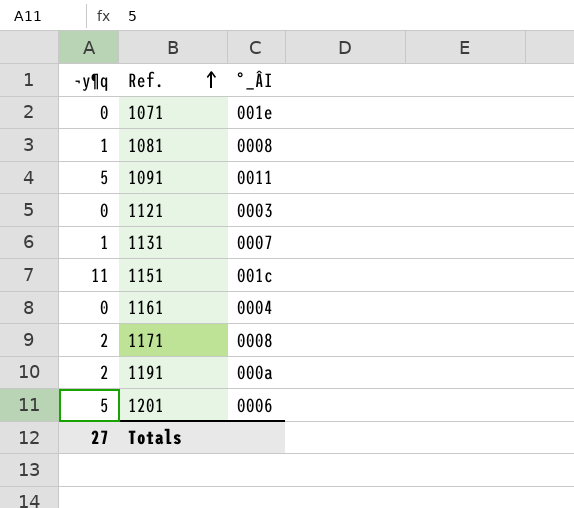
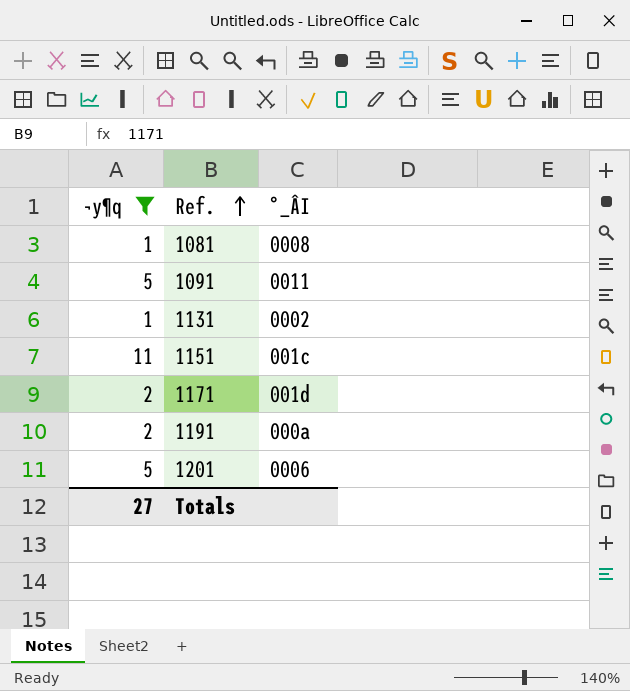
filter: none -> ¬y¶q != 0
1131 | °_ÂI: 0007 -> 0002
1171 | °_ÂI: 0008 -> 001d

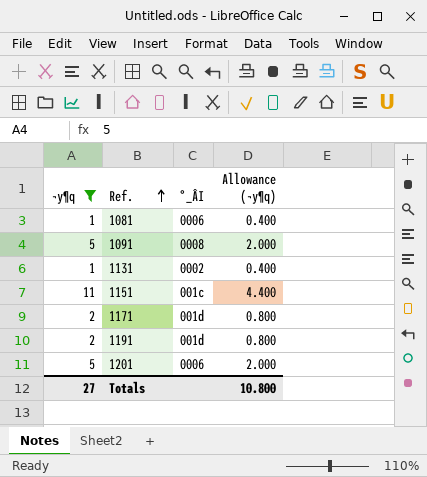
column Allowance (¬y¶q) | formula: none -> [¬y¶q] * 0.4
1081 | °_ÂI: 0008 -> 0006
1091 | °_ÂI: 0011 -> 0008
1191 | °_ÂI: 000a -> 001d

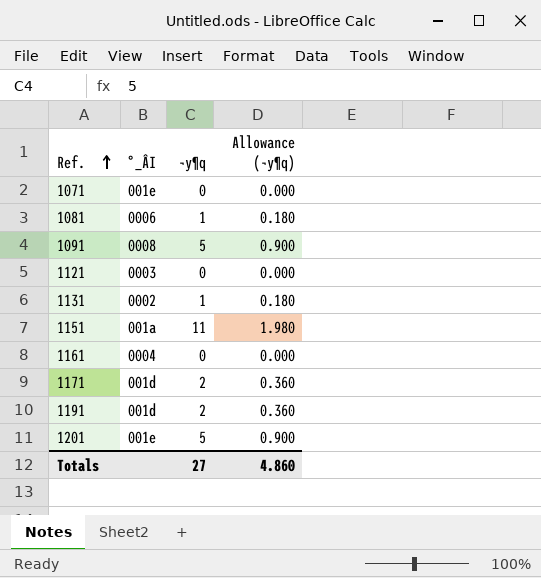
filter: ¬y¶q != 0 -> none
column ¬y¶q | position: 1 -> 3
column Allowance (¬y¶q) | formula: [¬y¶q] * 0.4 -> [¬y¶q] * 0.18
1151 | °_ÂI: 001c -> 001a
1201 | °_ÂI: 0006 -> 001e
Totals | Allowance (¬y¶q): 10.800 -> 4.860

